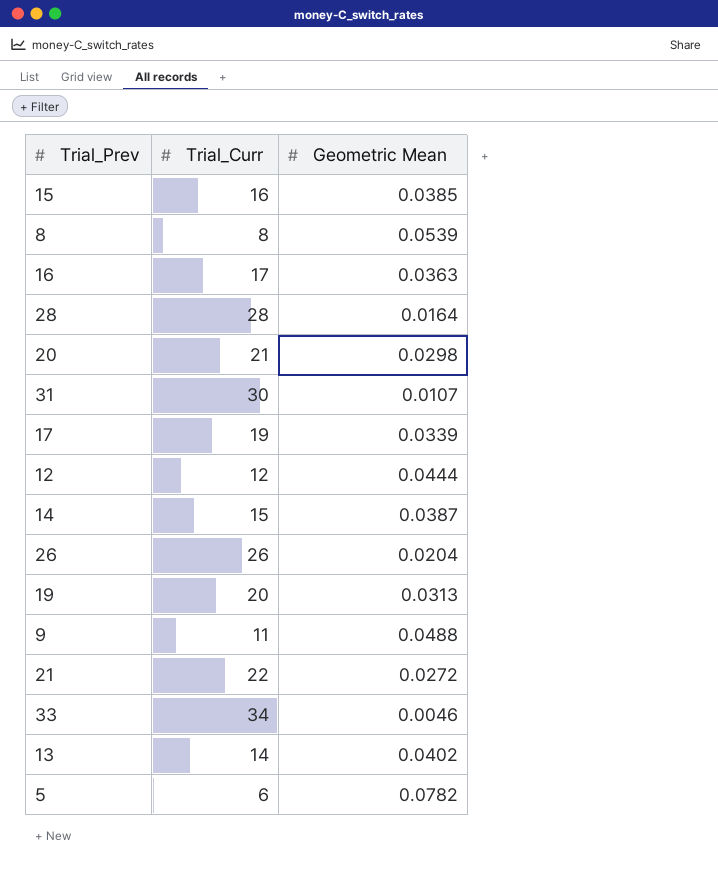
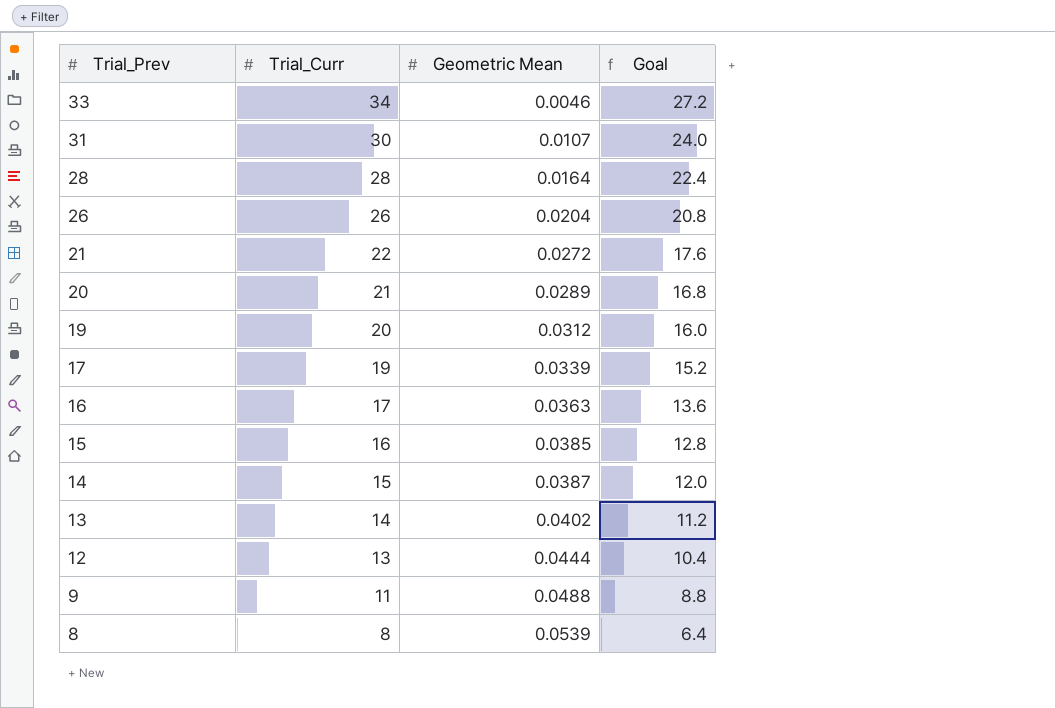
row order: none -> Trial_Prev descending
column Goal | formula: none -> [Trial_Curr] * 0.8
row 5: 6 | 0.0782 -> none
20 | Geometric Mean: 0.0298 -> 0.0289
19 | Geometric Mean: 0.0313 -> 0.0312
12 | Trial_Curr: 12 -> 13

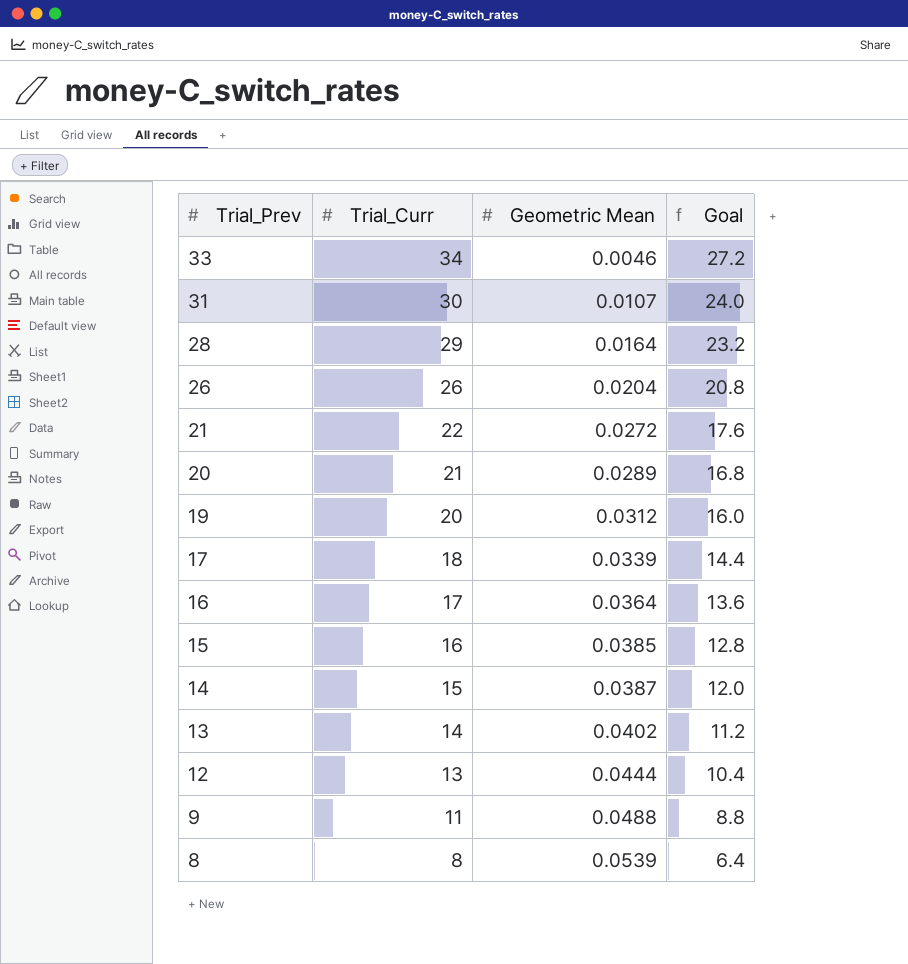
28 | Trial_Curr: 28 -> 29
28 | Goal: 22.4 -> 23.2
17 | Trial_Curr: 19 -> 18
17 | Goal: 15.2 -> 14.4
16 | Geometric Mean: 0.0363 -> 0.0364

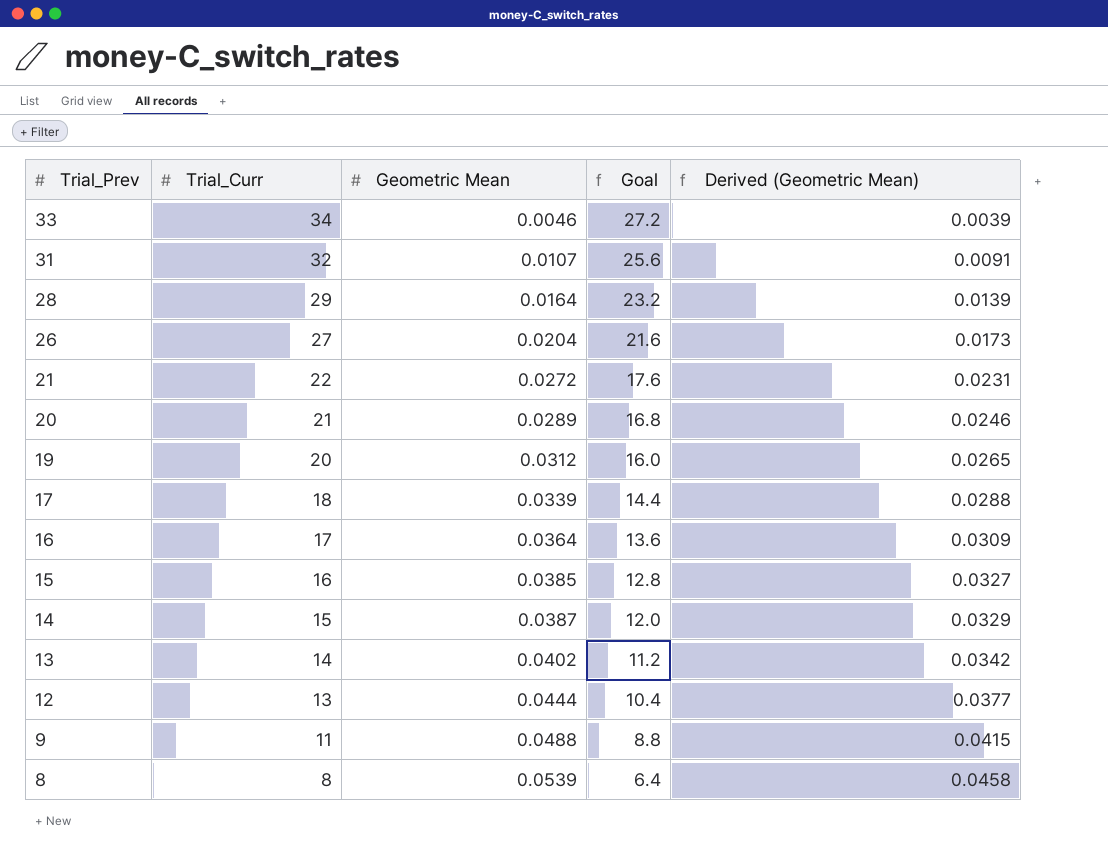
column Derived (Geometric Mean) | formula: none -> [Geometric Mean] * 0.85
31 | Trial_Curr: 30 -> 32
31 | Goal: 24.0 -> 25.6
26 | Trial_Curr: 26 -> 27
26 | Goal: 20.8 -> 21.6

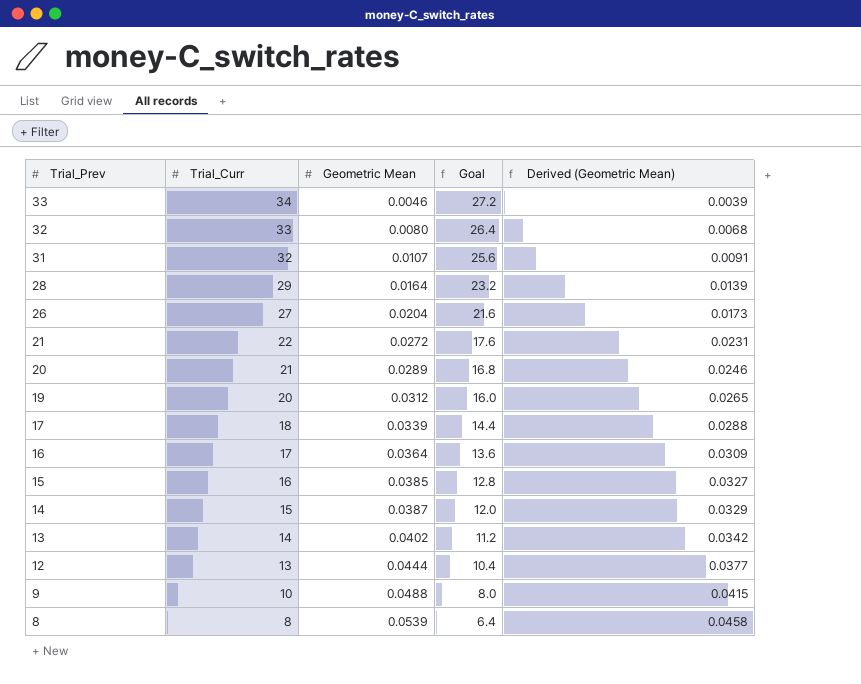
row 32: none -> 33 | 0.0080 | 26.4 | 0.0068
9 | Trial_Curr: 11 -> 10
9 | Goal: 8.8 -> 8.0

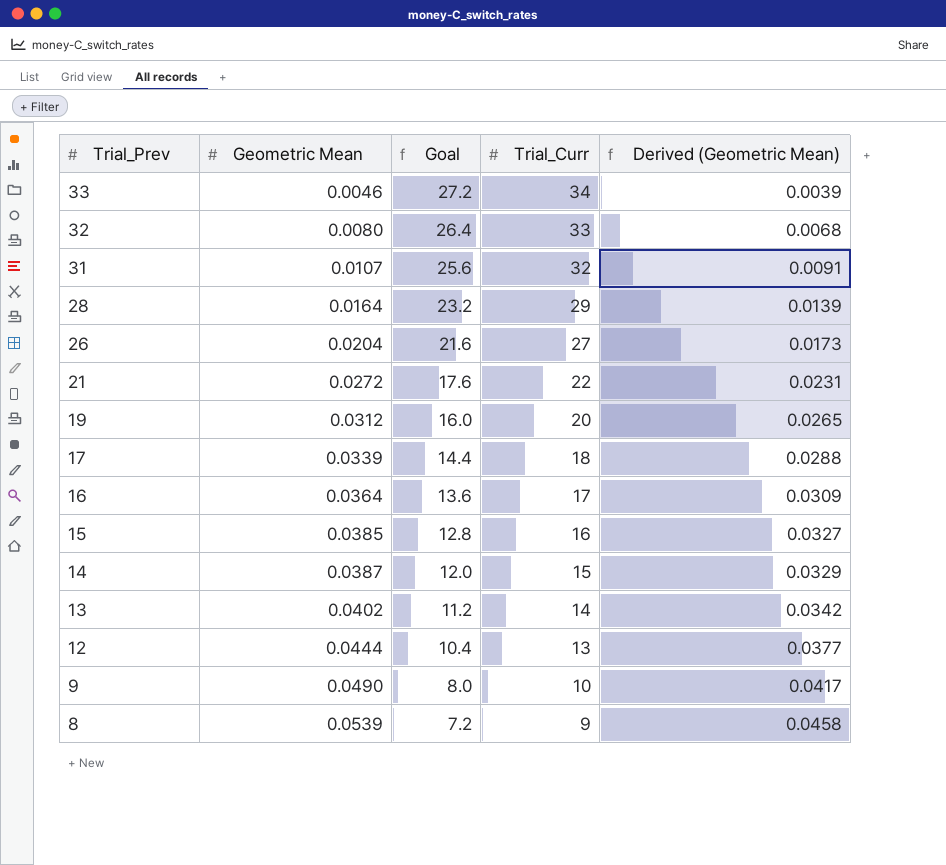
column Trial_Curr | position: 2 -> 4
row 20: 21 | 0.0289 | 16.8 | 0.0246 -> none
9 | Geometric Mean: 0.0488 -> 0.0490
9 | Derived (Geometric Mean): 0.0415 -> 0.0417
8 | Goal: 6.4 -> 7.2
8 | Trial_Curr: 8 -> 9

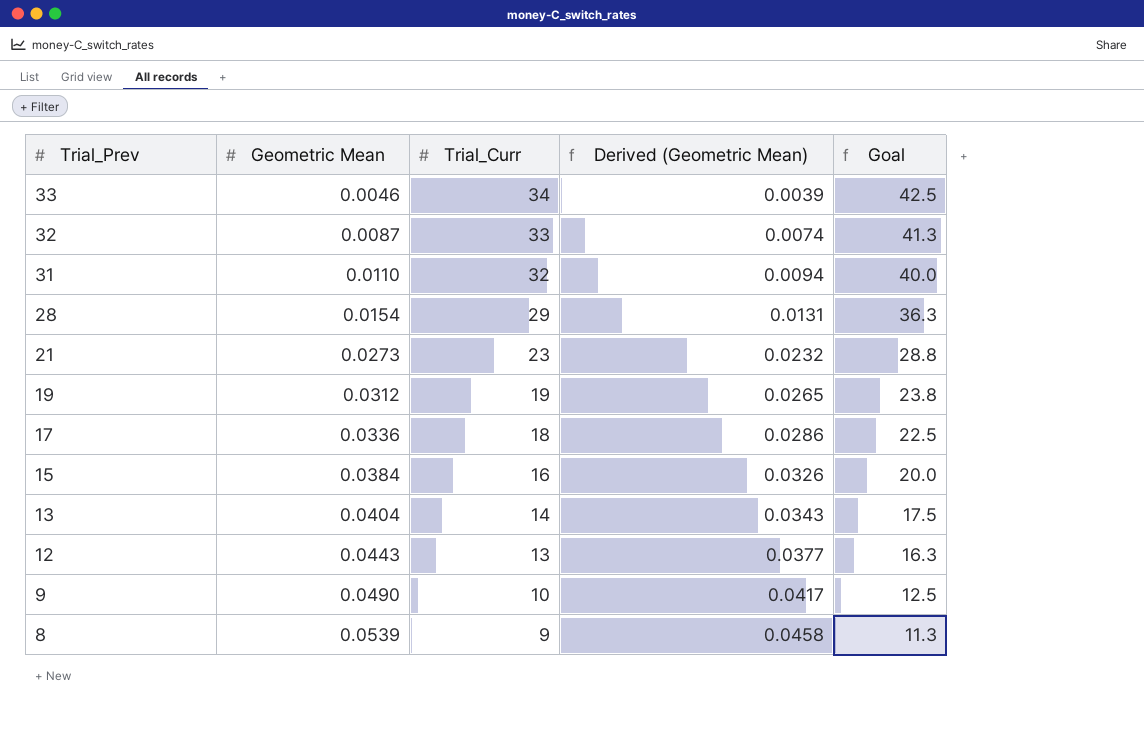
column Goal | formula: [Trial_Curr] * 0.8 -> [Trial_Curr] * 1.25
column Goal | position: 3 -> 5
row 26: 0.0204 | 21.6 | 27 | 0.0173 -> none
row 16: 0.0364 | 13.6 | 17 | 0.0309 -> none
row 14: 0.0387 | 12.0 | 15 | 0.0329 -> none
32 | Geometric Mean: 0.0080 -> 0.0087
32 | Derived (Geometric Mean): 0.0068 -> 0.0074
31 | Geometric Mean: 0.0107 -> 0.0110
31 | Derived (Geometric Mean): 0.0091 -> 0.0094
28 | Geometric Mean: 0.0164 -> 0.0154
28 | Derived (Geometric Mean): 0.0139 -> 0.0131
21 | Geometric Mean: 0.0272 -> 0.0273
21 | Trial_Curr: 22 -> 23
21 | Derived (Geometric Mean): 0.0231 -> 0.0232
19 | Trial_Curr: 20 -> 19
17 | Geometric Mean: 0.0339 -> 0.0336
17 | Derived (Geometric Mean): 0.0288 -> 0.0286
15 | Geometric Mean: 0.0385 -> 0.0384
15 | Derived (Geometric Mean): 0.0327 -> 0.0326
13 | Geometric Mean: 0.0402 -> 0.0404
13 | Derived (Geometric Mean): 0.0342 -> 0.0343
12 | Geometric Mean: 0.0444 -> 0.0443

